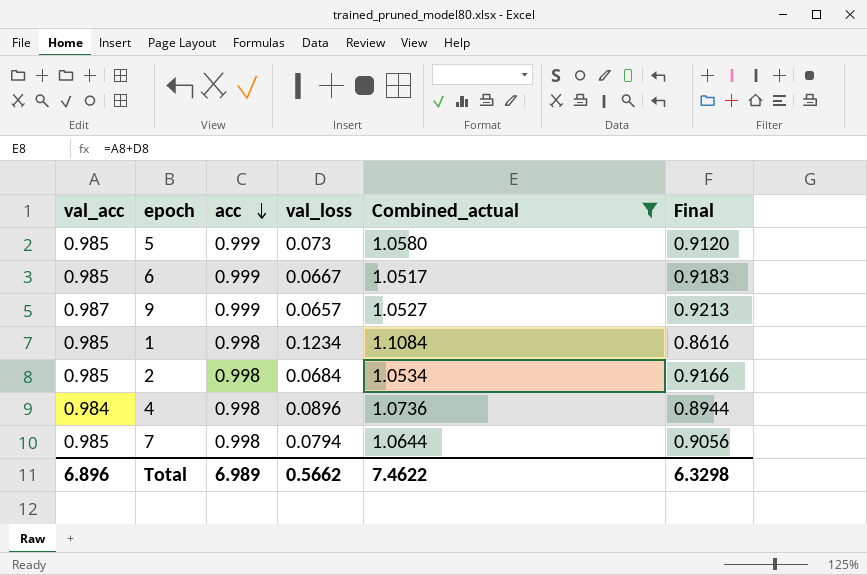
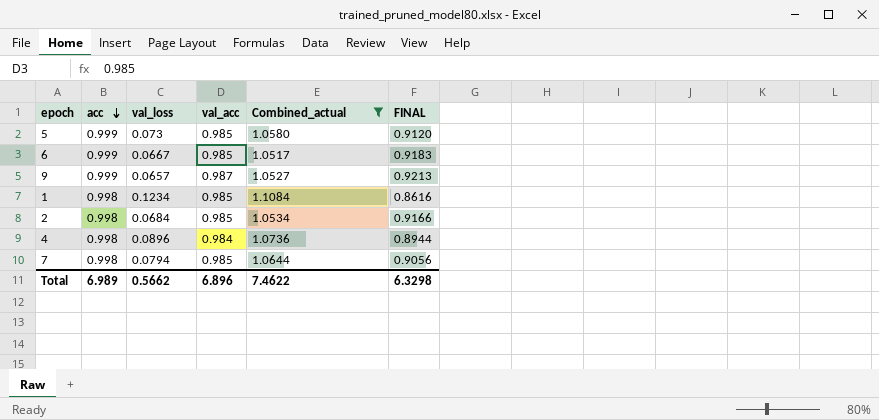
column val_acc | position: 1 -> 4
column name: Final -> FINAL

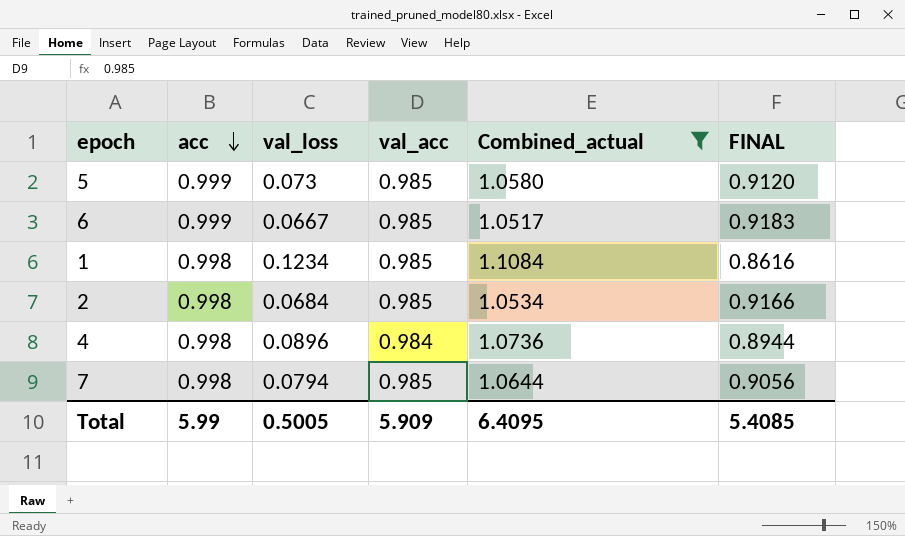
row 9: 0.999 | 0.0657 | 0.987 | 1.0527 | 0.9213 -> none
Total | acc: 6.989 -> 5.99
Total | val_loss: 0.5662 -> 0.5005
Total | val_acc: 6.896 -> 5.909
Total | Combined_actual: 7.4622 -> 6.4095
Total | FINAL: 6.3298 -> 5.4085

